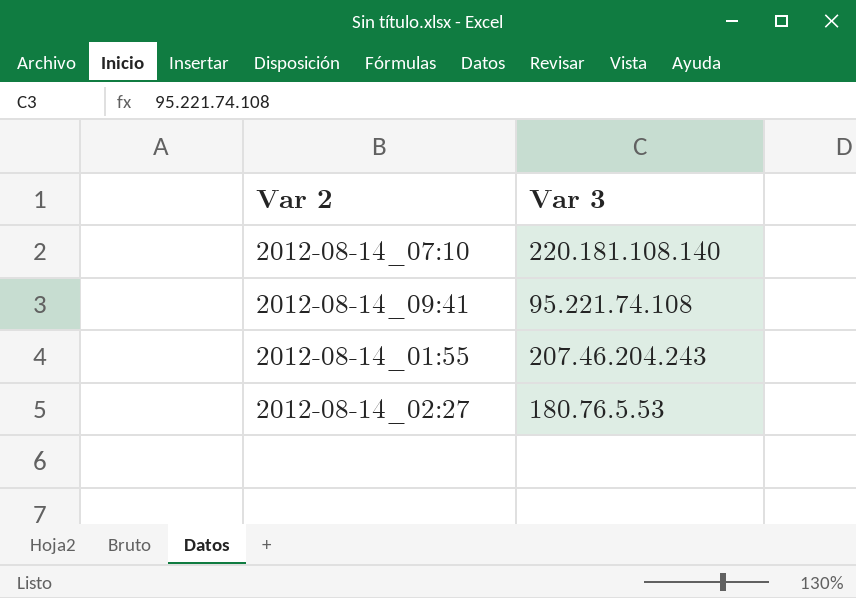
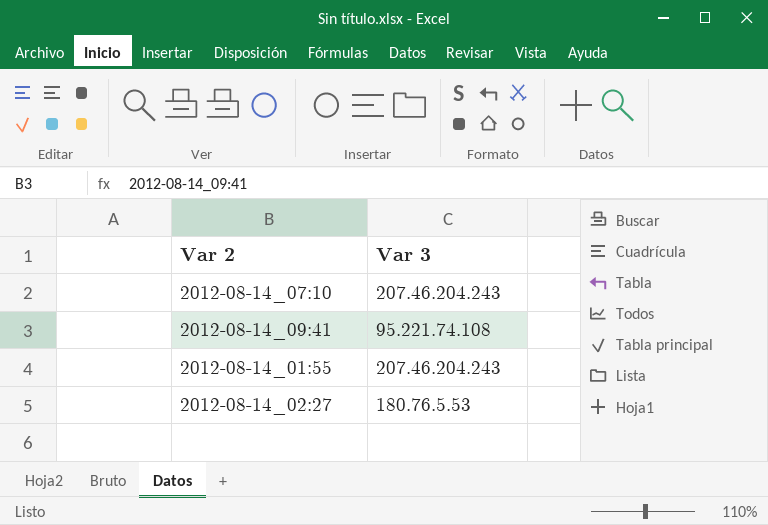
2012-08-14_07:10 | Var 3: 220.181.108.140 -> 207.46.204.243

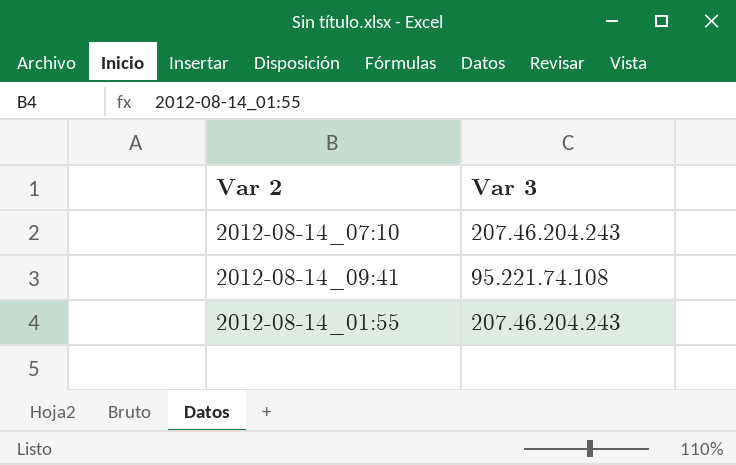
row 2012-08-14_02:27: 180.76.5.53 -> none

